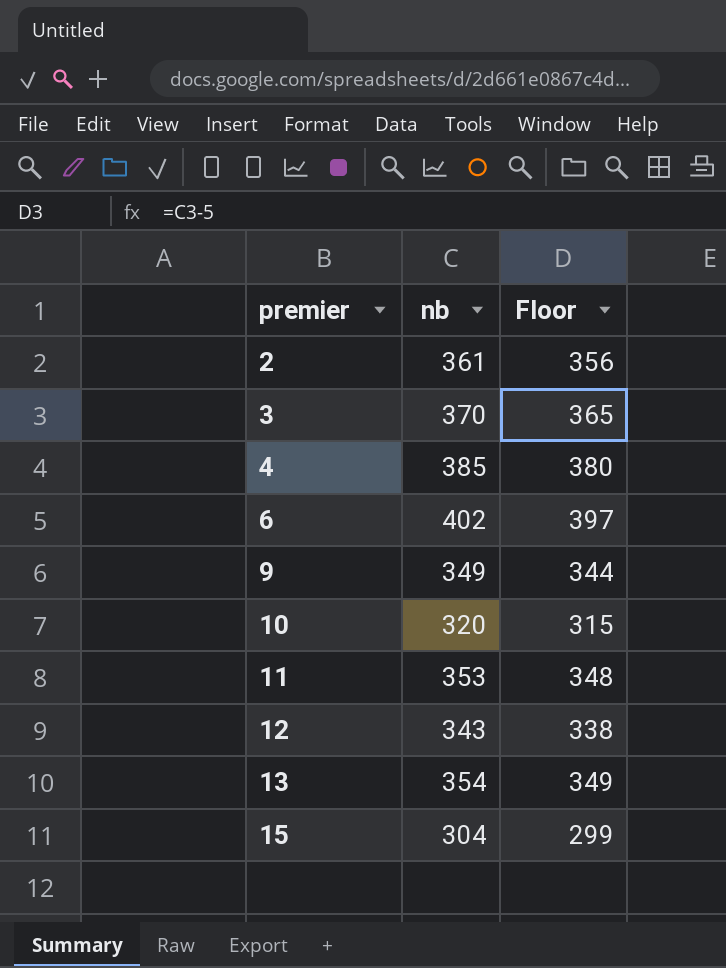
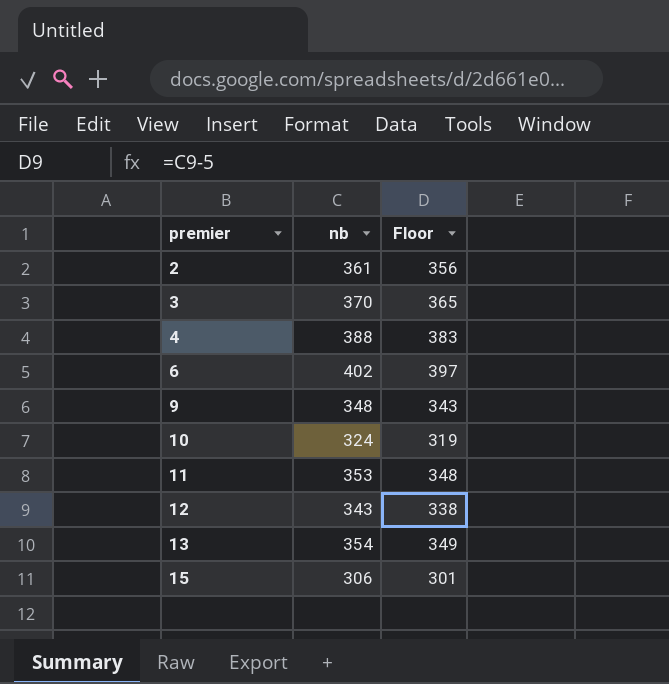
4 | nb: 385 -> 388
4 | Floor: 380 -> 383
9 | nb: 349 -> 348
9 | Floor: 344 -> 343
10 | nb: 320 -> 324
10 | Floor: 315 -> 319
15 | nb: 304 -> 306
15 | Floor: 299 -> 301

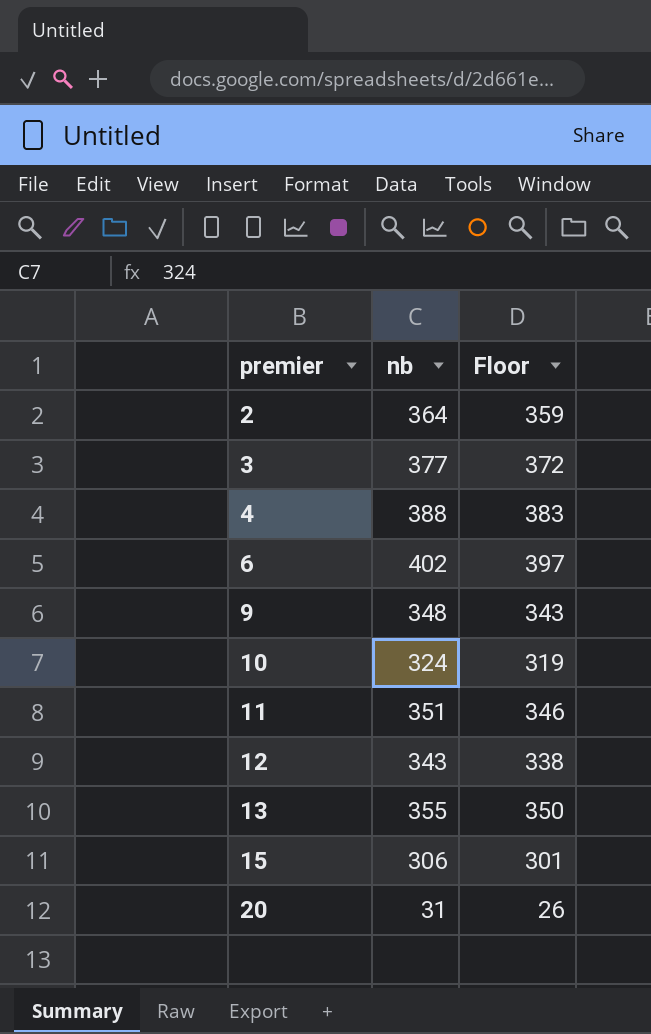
2 | nb: 361 -> 364
2 | Floor: 356 -> 359
3 | nb: 370 -> 377
3 | Floor: 365 -> 372
11 | nb: 353 -> 351
11 | Floor: 348 -> 346
13 | nb: 354 -> 355
13 | Floor: 349 -> 350
row 20: none -> 31 | 26

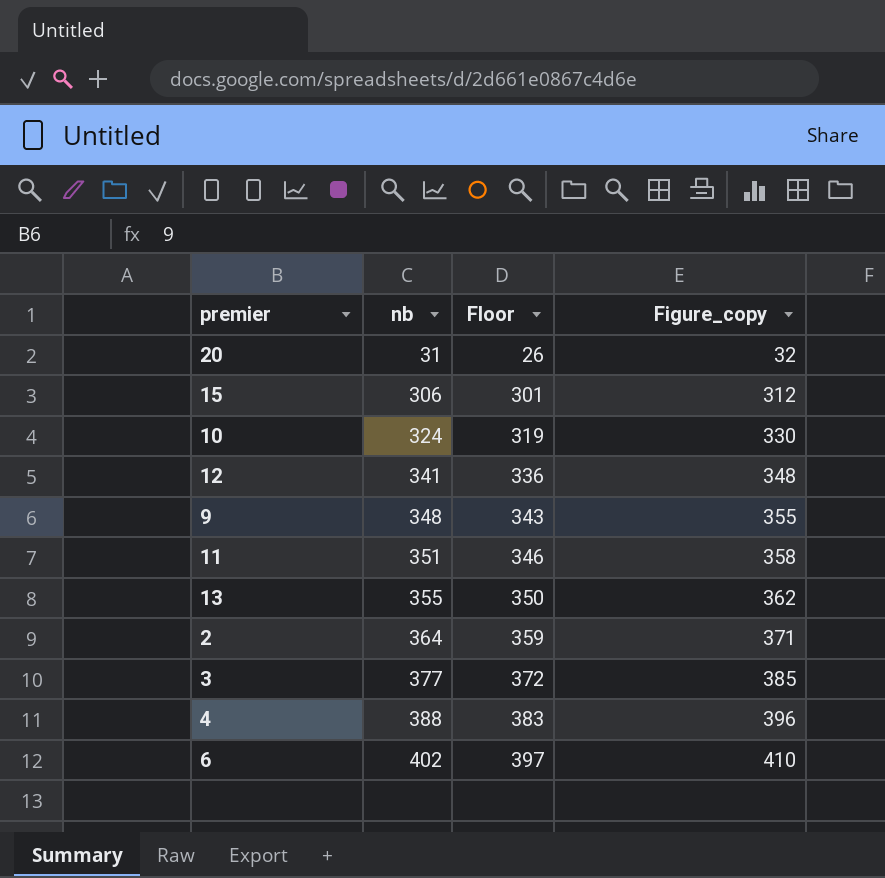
row order: premier ascending -> nb ascending
column Figure_copy | formula: none -> [nb] * 1.02
12 | nb: 343 -> 341
12 | Floor: 338 -> 336

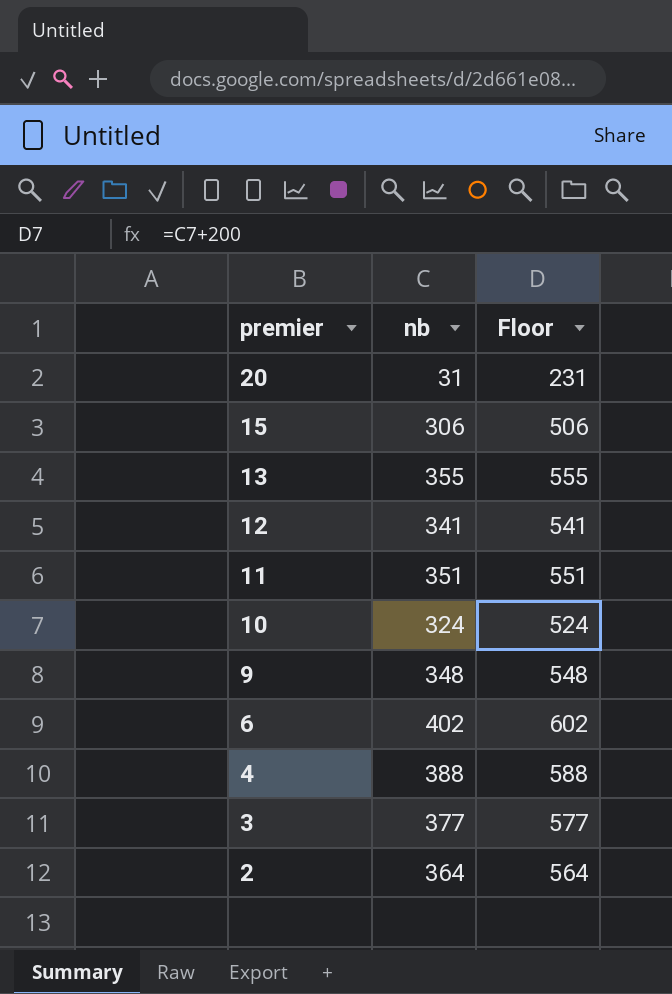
row order: nb ascending -> premier descending
column Figure_copy | formula: [nb] * 1.02 -> none
column Floor | formula: [nb] - 5 -> [nb] + 200

